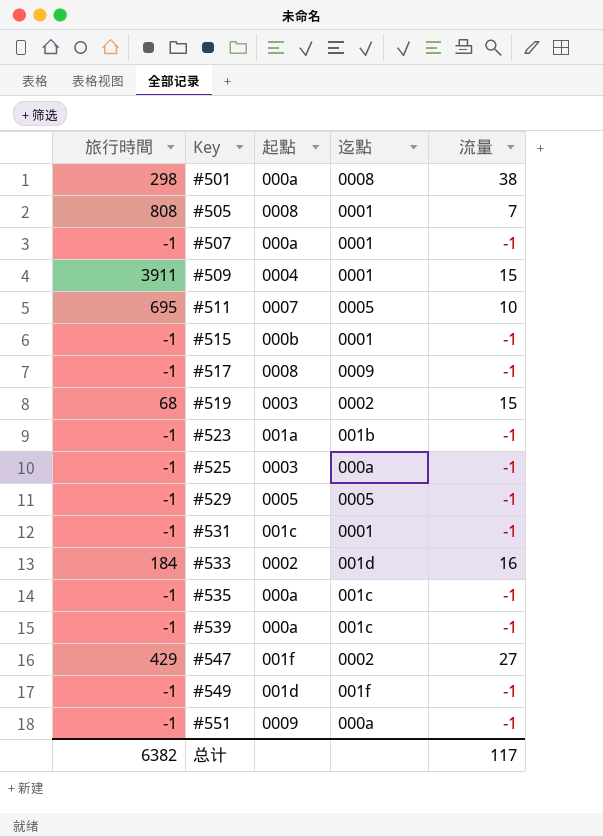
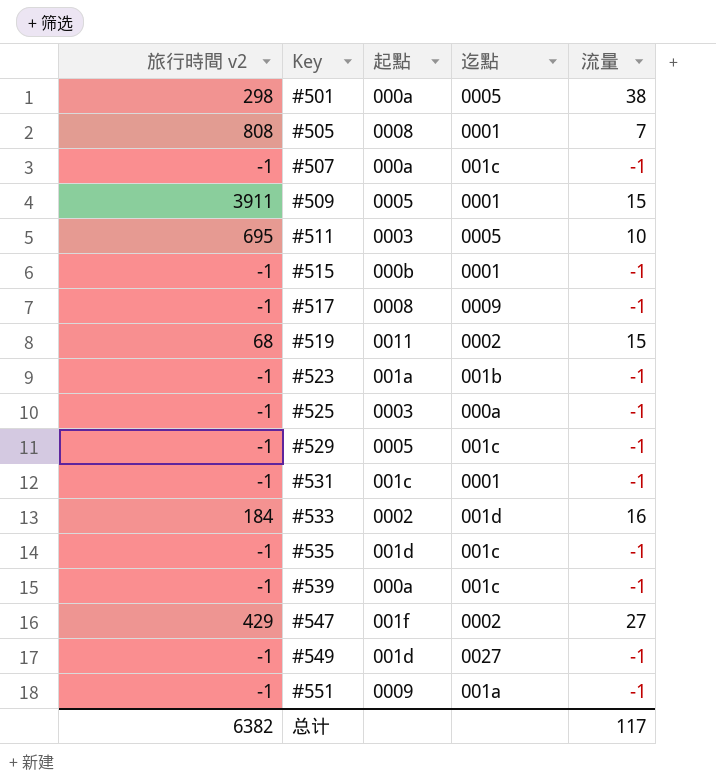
column name: 旅行時間 -> 旅行時間 v2
#501 | 迄點: 0008 -> 0005
#507 | 迄點: 0001 -> 001c
#509 | 起點: 0004 -> 0005
#511 | 起點: 0007 -> 0003
#519 | 起點: 0003 -> 0011
#529 | 迄點: 0005 -> 001c
#535 | 起點: 000a -> 001d
#549 | 迄點: 001f -> 0027
#551 | 迄點: 000a -> 001a

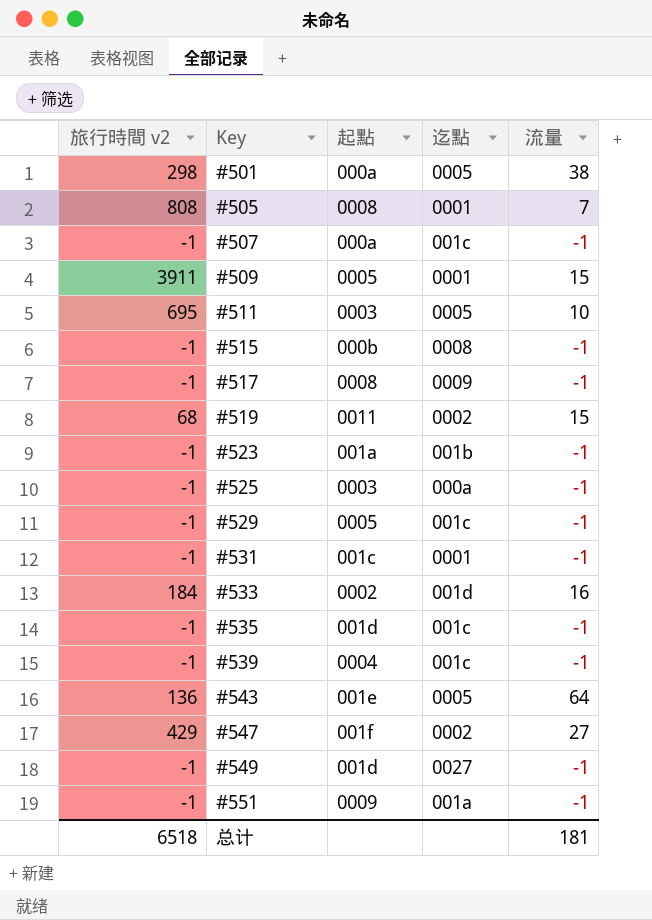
#515 | 迄點: 0001 -> 0008
#539 | 起點: 000a -> 0004
row #543: none -> 136 | 001e | 0005 | 64
总计 | 旅行時間 v2: 6382 -> 6518
总计 | 流量: 117 -> 181

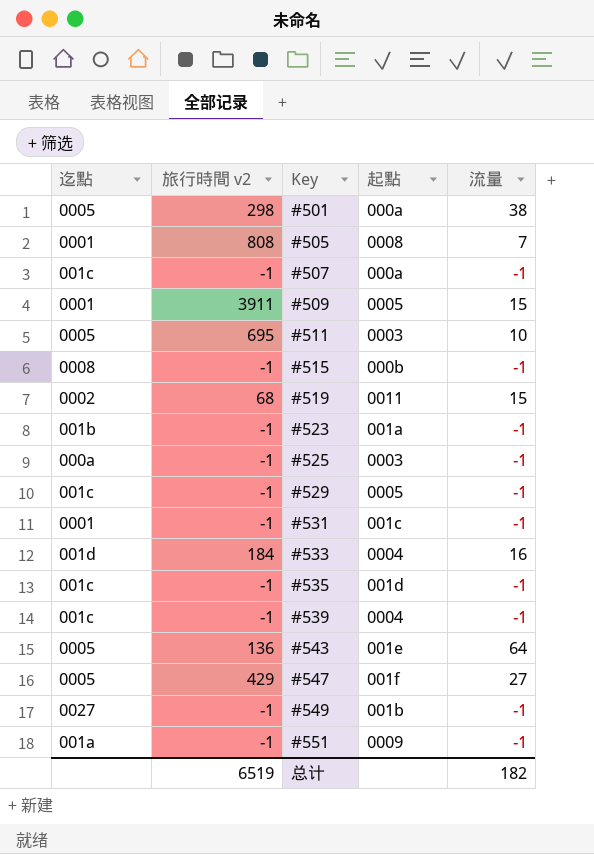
column 迄點 | position: 4 -> 1
row #517: -1 | 0008 | 0009 | -1 -> none
#533 | 起點: 0002 -> 0004
#547 | 迄點: 0002 -> 0005
#549 | 起點: 001d -> 001b
总计 | 旅行時間 v2: 6518 -> 6519
总计 | 流量: 181 -> 182

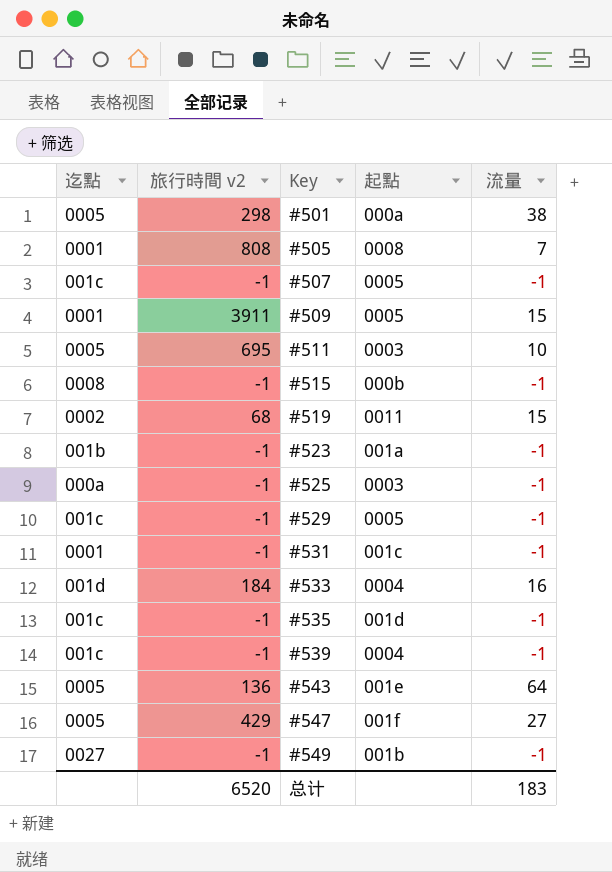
row #551: 001a | -1 | 0009 | -1 -> none
#507 | 起點: 000a -> 0005
总计 | 旅行時間 v2: 6519 -> 6520
总计 | 流量: 182 -> 183

